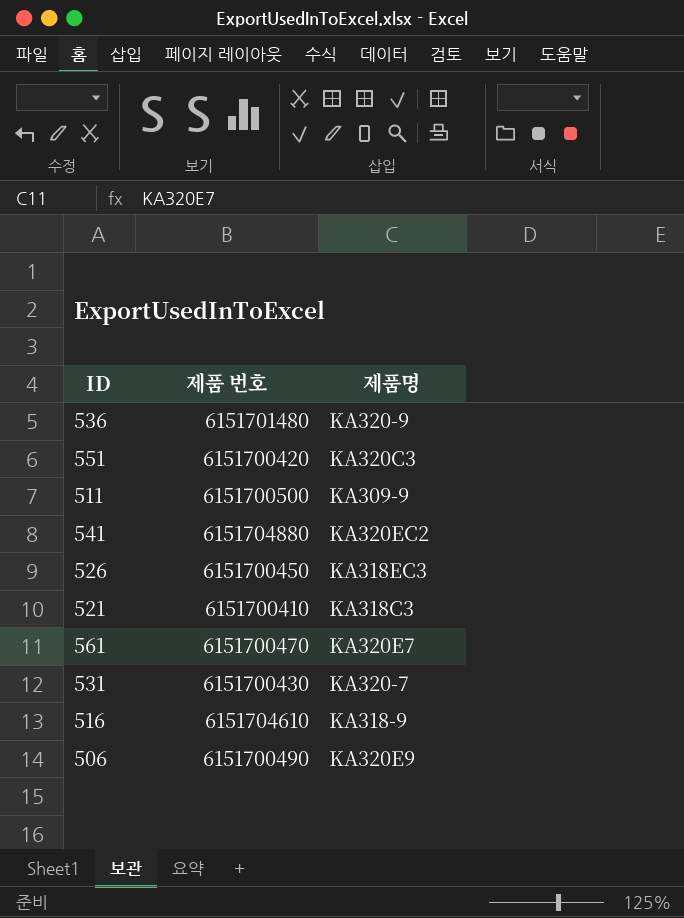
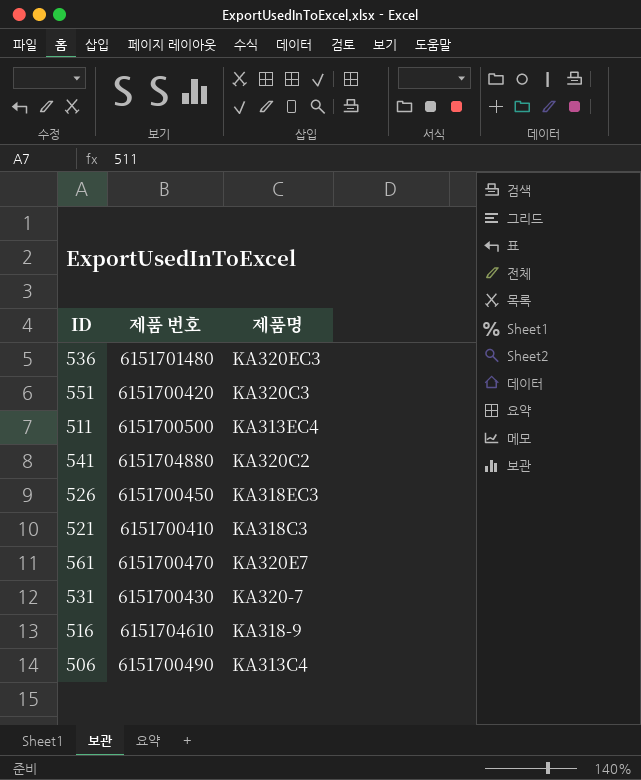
536 | 제품명: KA320-9 -> KA320EC3
511 | 제품명: KA309-9 -> KA313EC4
541 | 제품명: KA320EC2 -> KA320C2
506 | 제품명: KA320E9 -> KA313C4

